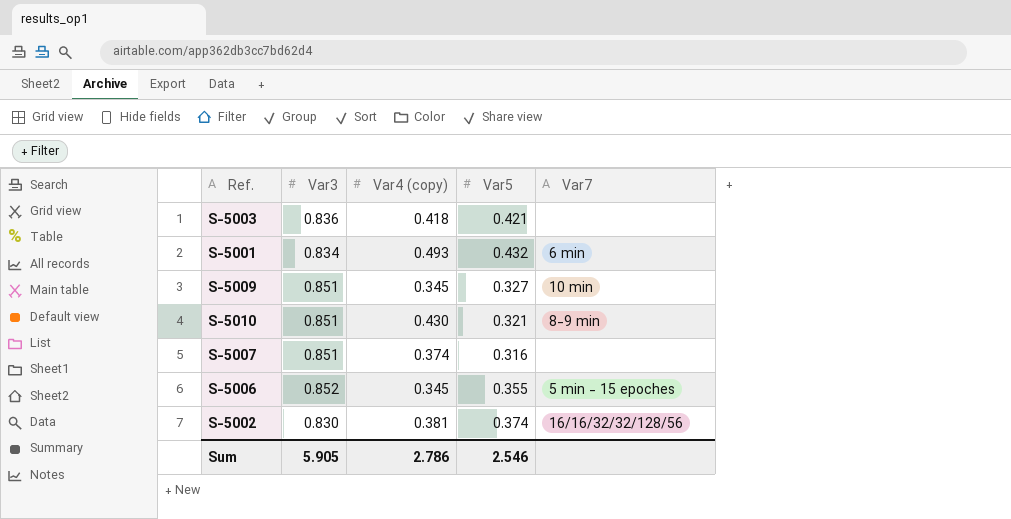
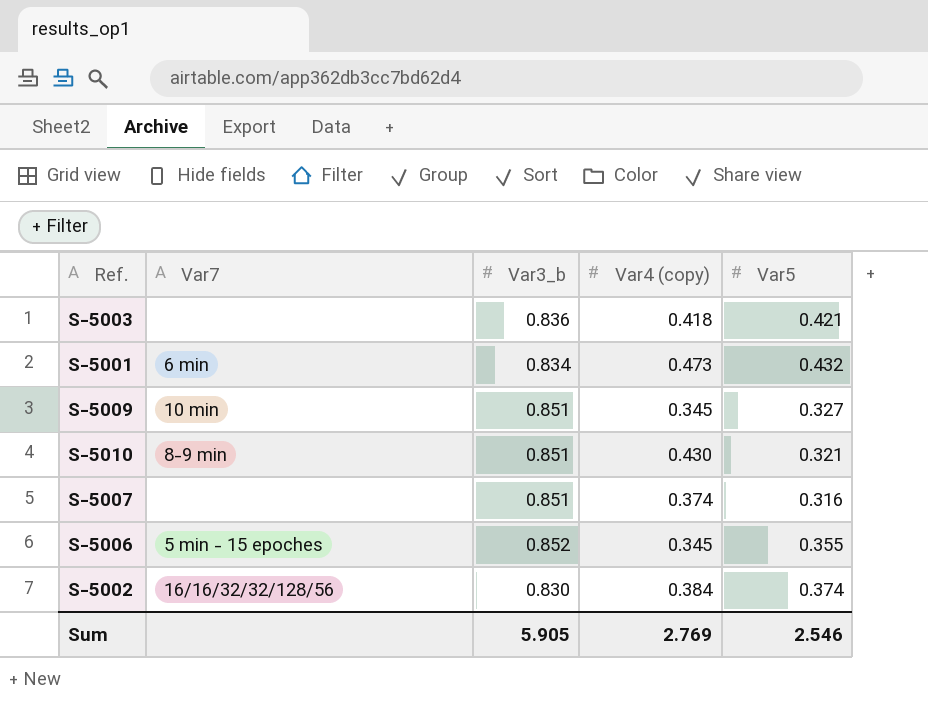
column Var7 | position: 5 -> 2
column name: Var3 -> Var3_b
S-5001 | Var4 (copy): 0.493 -> 0.473
S-5002 | Var4 (copy): 0.381 -> 0.384
Sum | Var4 (copy): 2.786 -> 2.769

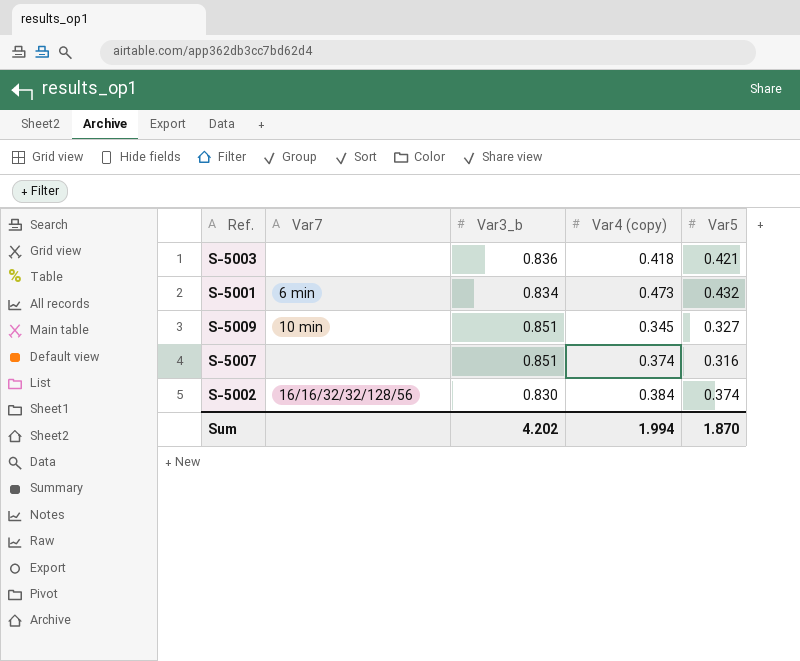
row S-5010: 8-9 min | 0.851 | 0.430 | 0.321 -> none
row S-5006: 5 min - 15 epoches | 0.852 | 0.345 | 0.355 -> none
Sum | Var3_b: 5.905 -> 4.202
Sum | Var4 (copy): 2.769 -> 1.994
Sum | Var5: 2.546 -> 1.870

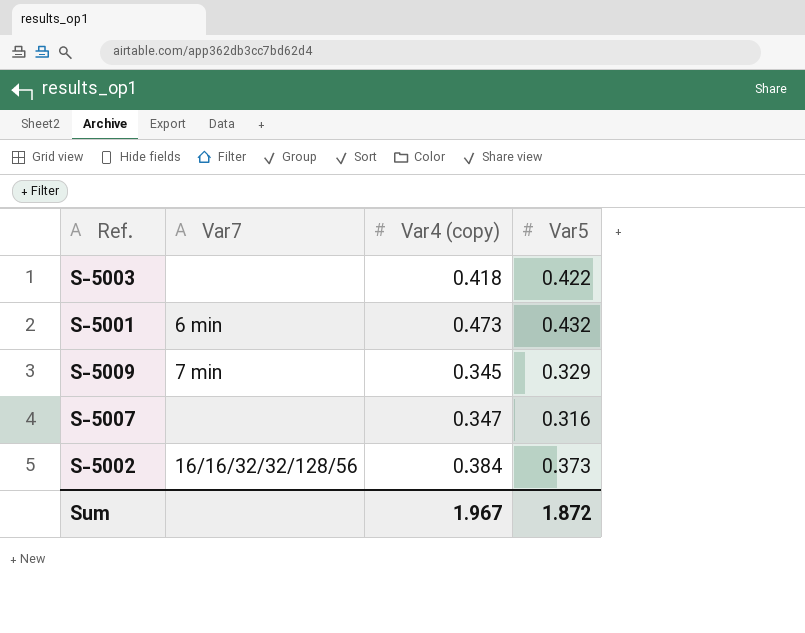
column Var3_b | position: 3 -> none
S-5003 | Var5: 0.421 -> 0.422
S-5009 | Var7: 10 min -> 7 min
S-5009 | Var5: 0.327 -> 0.329
S-5007 | Var4 (copy): 0.374 -> 0.347
S-5002 | Var5: 0.374 -> 0.373
Sum | Var4 (copy): 1.994 -> 1.967
Sum | Var5: 1.870 -> 1.872

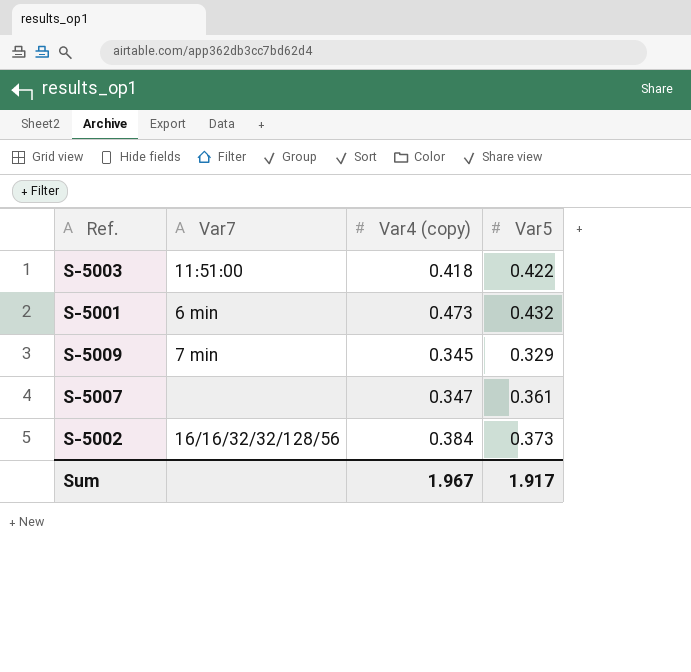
S-5003 | Var7: none -> 11:51:00
S-5007 | Var5: 0.316 -> 0.361
Sum | Var5: 1.872 -> 1.917

